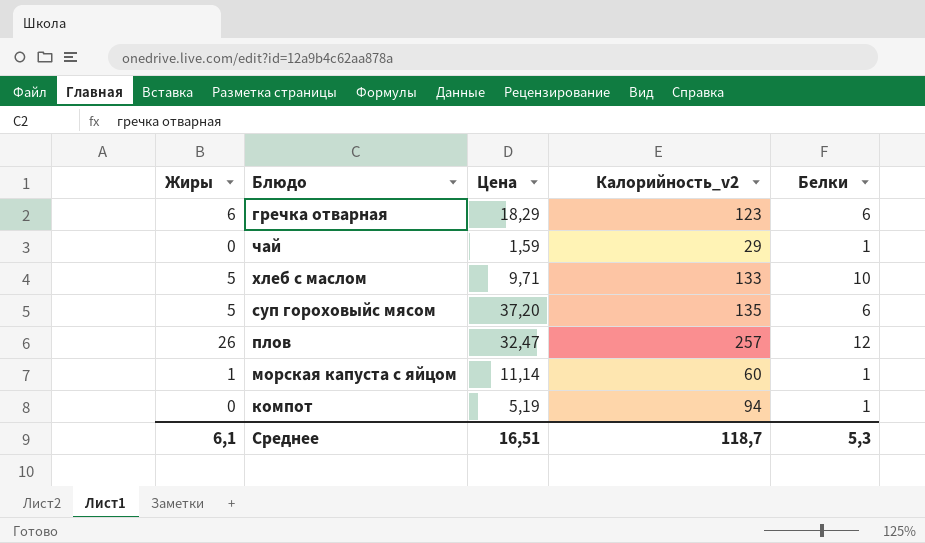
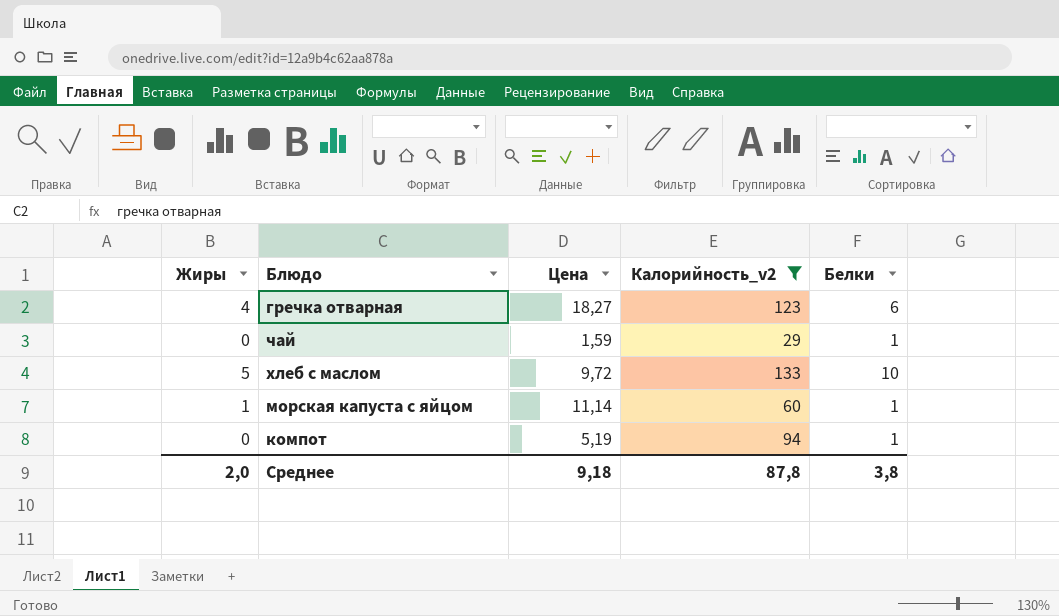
filter: none -> Калорийность_v2 <= 133
гречка отварная | Жиры: 6 -> 4
гречка отварная | Цена: 18,29 -> 18,27
хлеб с маслом | Цена: 9,71 -> 9,72
Среднее | Жиры: 6,1 -> 2,0
Среднее | Цена: 16,51 -> 9,18
Среднее | Калорийность_v2: 118,7 -> 87,8
Среднее | Белки: 5,3 -> 3,8

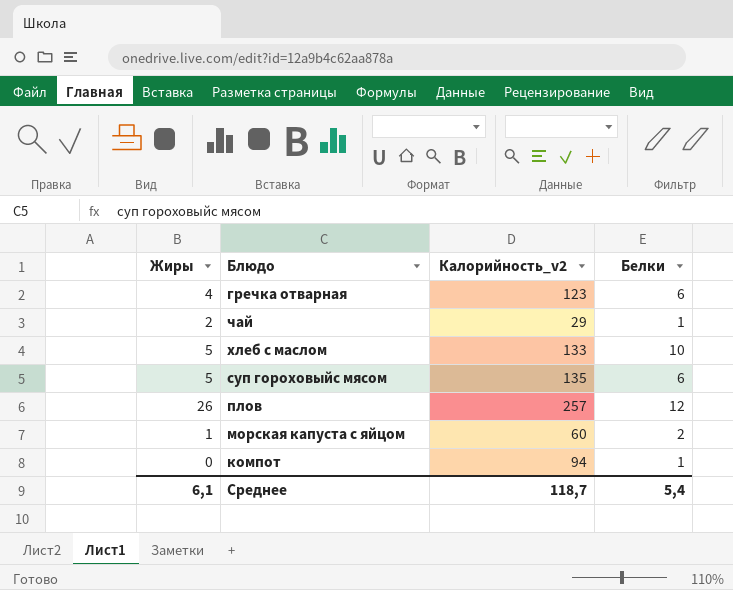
filter: Калорийность_v2 <= 133 -> none
column Цена | position: 3 -> none
чай | Жиры: 0 -> 2
морская капуста с яйцом | Белки: 1 -> 2
Среднее | Жиры: 2,0 -> 6,1
Среднее | Калорийность_v2: 87,8 -> 118,7
Среднее | Белки: 3,8 -> 5,4

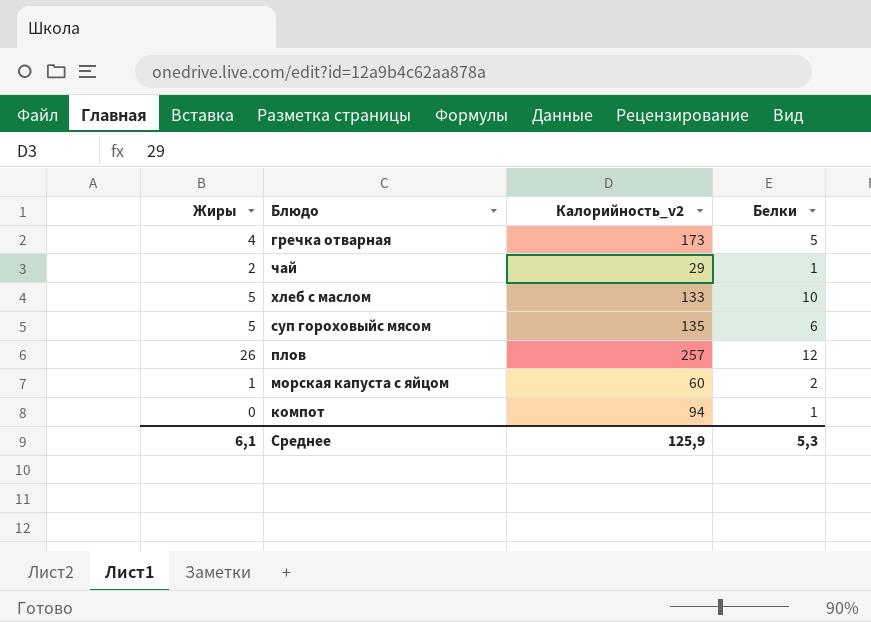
гречка отварная | Калорийность_v2: 123 -> 173
гречка отварная | Белки: 6 -> 5
Среднее | Калорийность_v2: 118,7 -> 125,9
Среднее | Белки: 5,4 -> 5,3

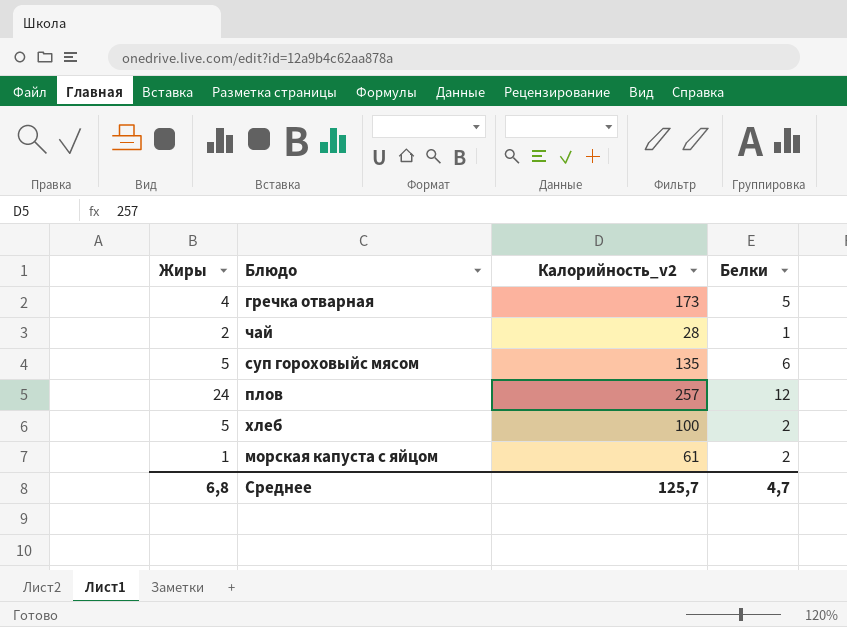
row хлеб с маслом: 5 | 133 | 10 -> none
row компот: 0 | 94 | 1 -> none
чай | Калорийность_v2: 29 -> 28
плов | Жиры: 26 -> 24
row хлеб: none -> 5 | 100 | 2
морская капуста с яйцом | Калорийность_v2: 60 -> 61
Среднее | Жиры: 6,1 -> 6,8
Среднее | Калорийность_v2: 125,9 -> 125,7
Среднее | Белки: 5,3 -> 4,7

